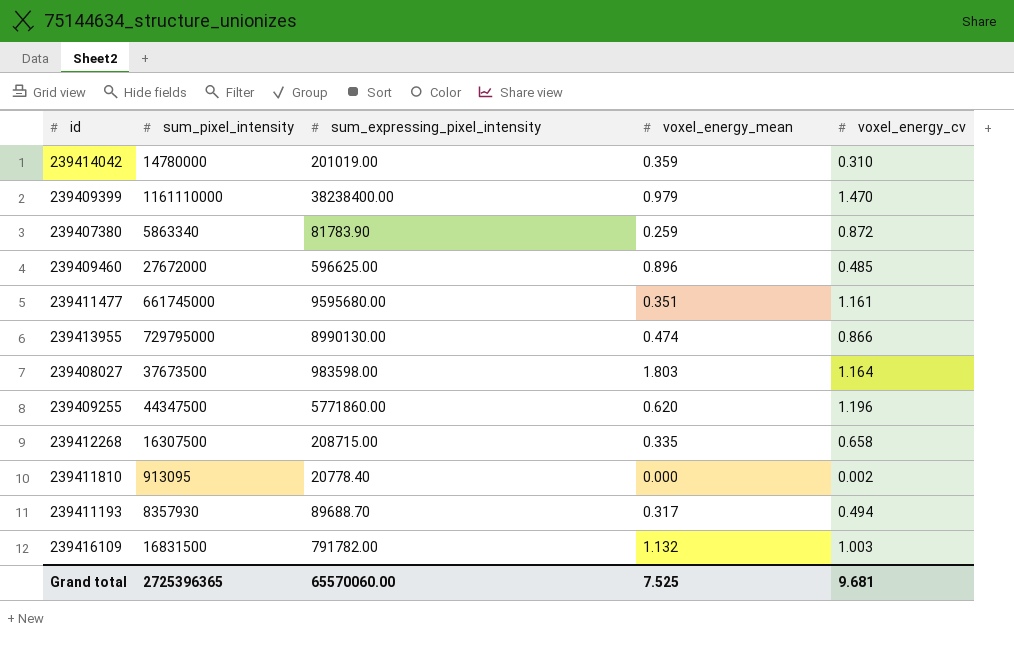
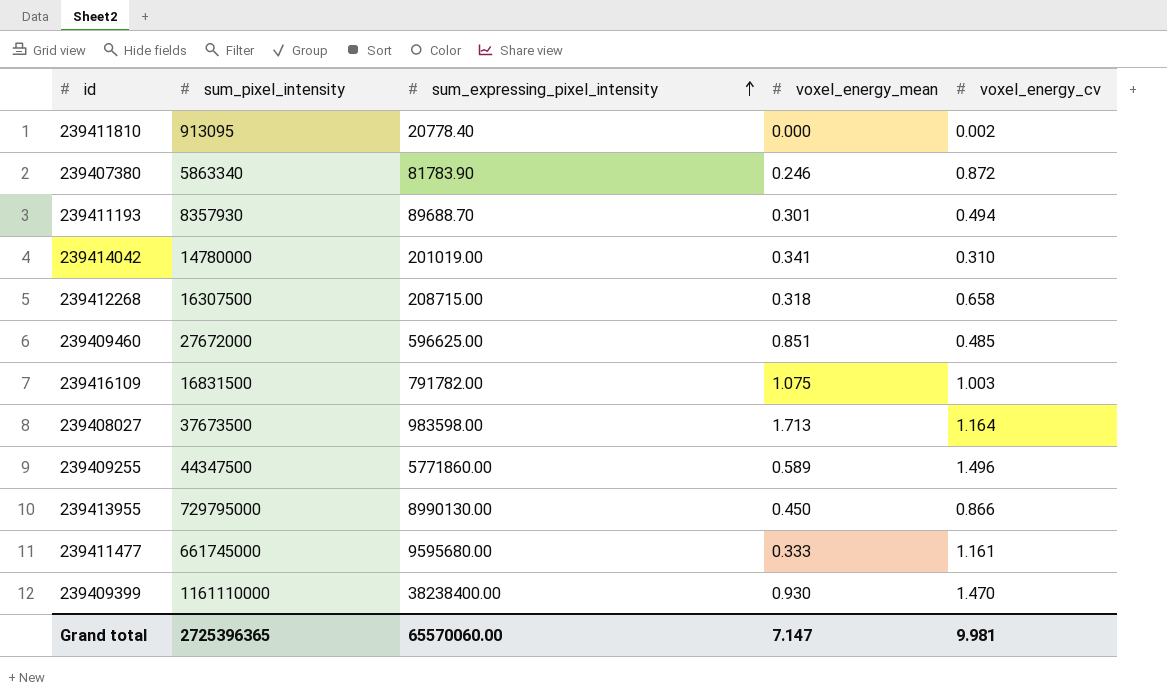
row order: none -> sum_expressing_pixel_intensity ascending
239407380 | voxel_energy_mean: 0.259 -> 0.246
239411193 | voxel_energy_mean: 0.317 -> 0.301
239414042 | voxel_energy_mean: 0.359 -> 0.341
239412268 | voxel_energy_mean: 0.335 -> 0.318
239409460 | voxel_energy_mean: 0.896 -> 0.851
239416109 | voxel_energy_mean: 1.132 -> 1.075
239408027 | voxel_energy_mean: 1.803 -> 1.713
239409255 | voxel_energy_mean: 0.620 -> 0.589
239409255 | voxel_energy_cv: 1.196 -> 1.496
239413955 | voxel_energy_mean: 0.474 -> 0.450
239411477 | voxel_energy_mean: 0.351 -> 0.333
239409399 | voxel_energy_mean: 0.979 -> 0.930
Grand total | voxel_energy_mean: 7.525 -> 7.147
Grand total | voxel_energy_cv: 9.681 -> 9.981

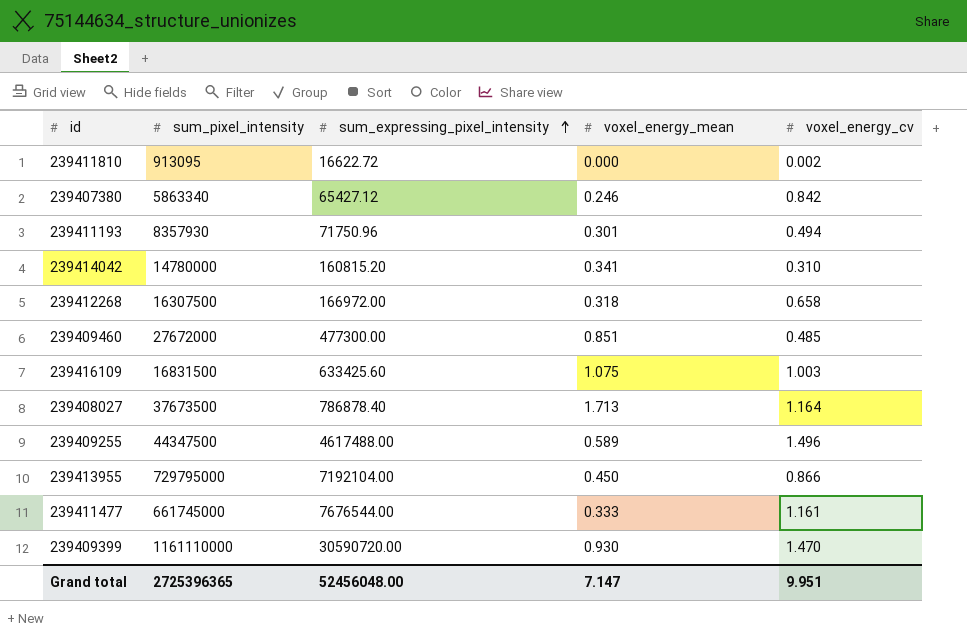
239411810 | sum_expressing_pixel_intensity: 20778.40 -> 16622.72
239407380 | sum_expressing_pixel_intensity: 81783.90 -> 65427.12
239407380 | voxel_energy_cv: 0.872 -> 0.842
239411193 | sum_expressing_pixel_intensity: 89688.70 -> 71750.96
239414042 | sum_expressing_pixel_intensity: 201019.00 -> 160815.20
239412268 | sum_expressing_pixel_intensity: 208715.00 -> 166972.00
239409460 | sum_expressing_pixel_intensity: 596625.00 -> 477300.00
239416109 | sum_expressing_pixel_intensity: 791782.00 -> 633425.60
239408027 | sum_expressing_pixel_intensity: 983598.00 -> 786878.40
239409255 | sum_expressing_pixel_intensity: 5771860.00 -> 4617488.00
239413955 | sum_expressing_pixel_intensity: 8990130.00 -> 7192104.00
239411477 | sum_expressing_pixel_intensity: 9595680.00 -> 7676544.00
239409399 | sum_expressing_pixel_intensity: 38238400.00 -> 30590720.00
Grand total | sum_expressing_pixel_intensity: 65570060.00 -> 52456048.00
Grand total | voxel_energy_cv: 9.981 -> 9.951

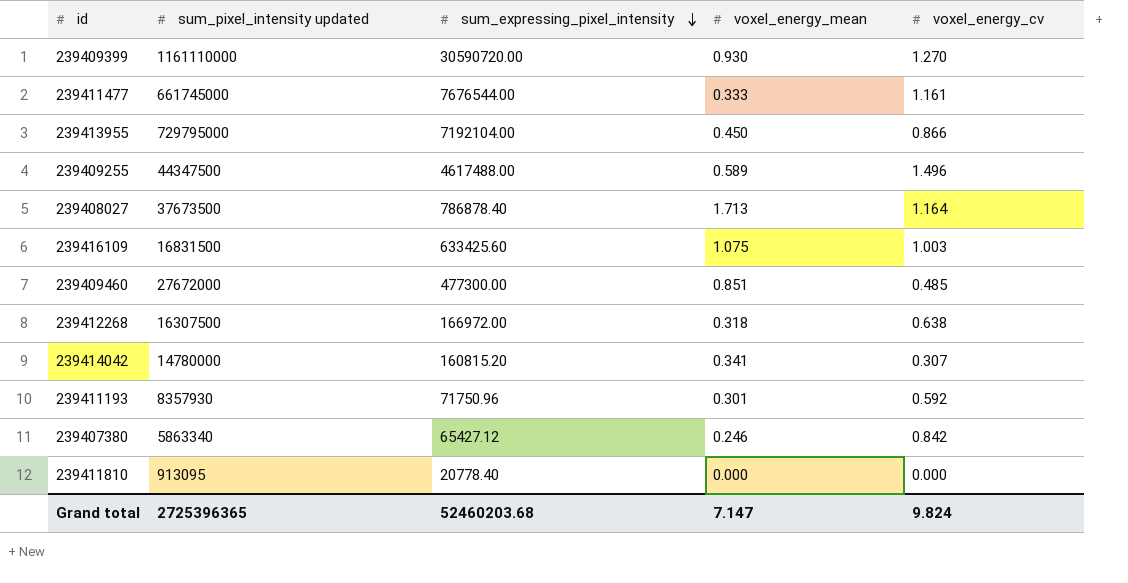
row order: sum_expressing_pixel_intensity ascending -> sum_expressing_pixel_intensity descending
column name: sum_pixel_intensity -> sum_pixel_intensity updated
239409399 | voxel_energy_cv: 1.470 -> 1.270
239412268 | voxel_energy_cv: 0.658 -> 0.638
239414042 | voxel_energy_cv: 0.310 -> 0.307
239411193 | voxel_energy_cv: 0.494 -> 0.592
239411810 | sum_expressing_pixel_intensity: 16622.72 -> 20778.40
239411810 | voxel_energy_cv: 0.002 -> 0.000
Grand total | sum_expressing_pixel_intensity: 52456048.00 -> 52460203.68
Grand total | voxel_energy_cv: 9.951 -> 9.824

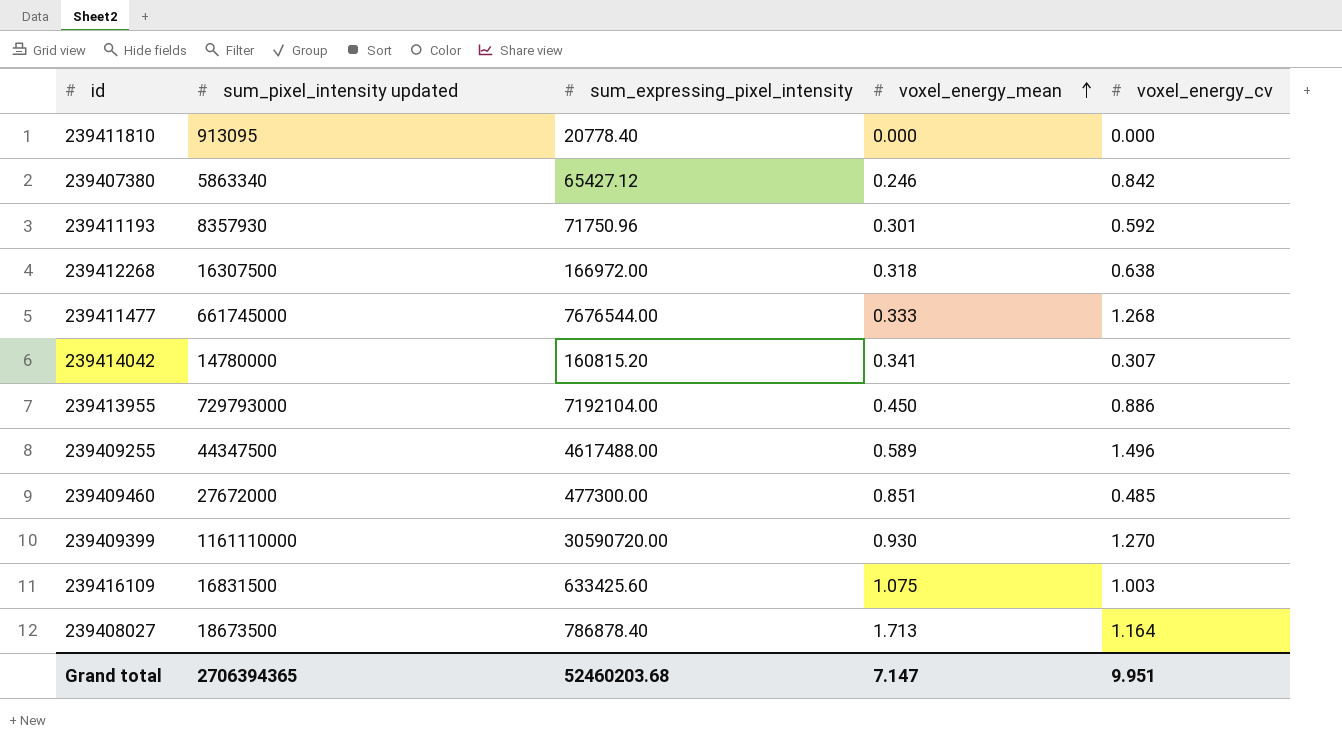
row order: sum_expressing_pixel_intensity descending -> voxel_energy_mean ascending
239411477 | voxel_energy_cv: 1.161 -> 1.268
239413955 | sum_pixel_intensity updated: 729795000 -> 729793000
239413955 | voxel_energy_cv: 0.866 -> 0.886
239408027 | sum_pixel_intensity updated: 37673500 -> 18673500
Grand total | sum_pixel_intensity updated: 2725396365 -> 2706394365
Grand total | voxel_energy_cv: 9.824 -> 9.951

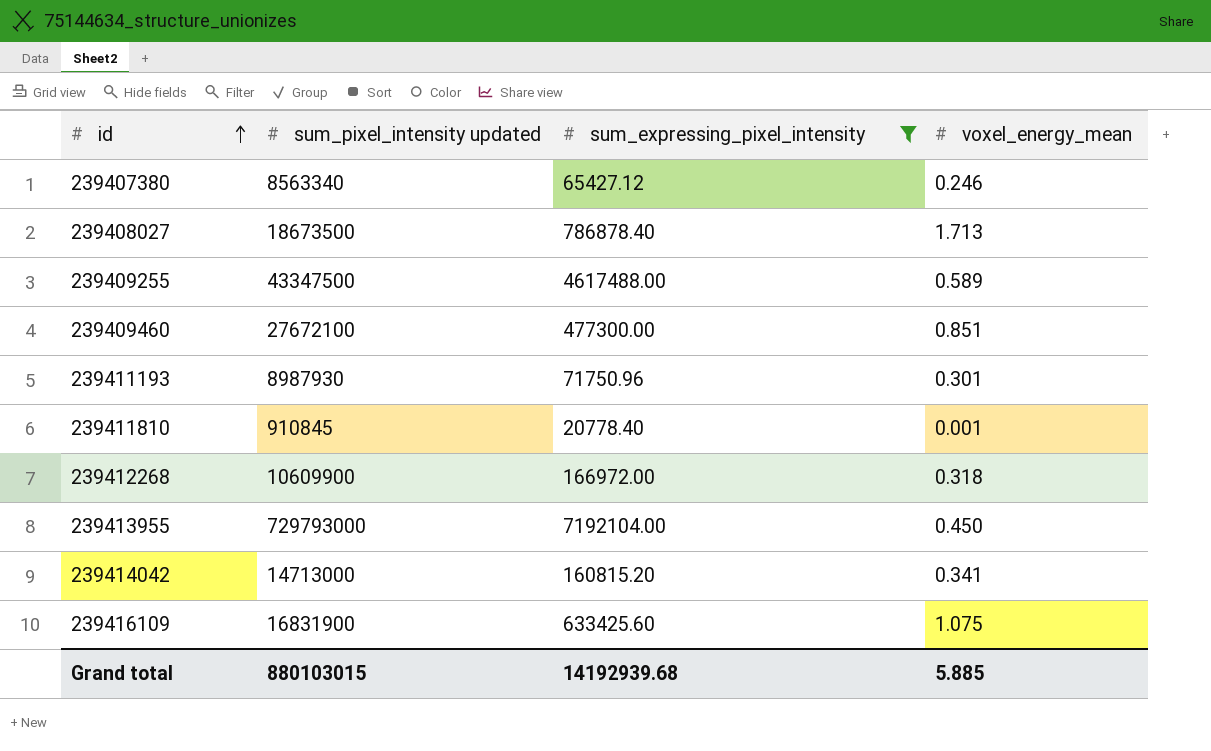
filter: none -> sum_expressing_pixel_intensity <= 7192104.00
row order: voxel_energy_mean ascending -> id ascending
column voxel_energy_cv | position: 5 -> none
239407380 | sum_pixel_intensity updated: 5863340 -> 8563340
239409255 | sum_pixel_intensity updated: 44347500 -> 43347500
239409460 | sum_pixel_intensity updated: 27672000 -> 27672100
239411193 | sum_pixel_intensity updated: 8357930 -> 8987930
239411810 | sum_pixel_intensity updated: 913095 -> 910845
239411810 | voxel_energy_mean: 0.000 -> 0.001
239412268 | sum_pixel_intensity updated: 16307500 -> 10609900
239414042 | sum_pixel_intensity updated: 14780000 -> 14713000
239416109 | sum_pixel_intensity updated: 16831500 -> 16831900
Grand total | sum_pixel_intensity updated: 2706394365 -> 880103015
Grand total | sum_expressing_pixel_intensity: 52460203.68 -> 14192939.68
Grand total | voxel_energy_mean: 7.147 -> 5.885

